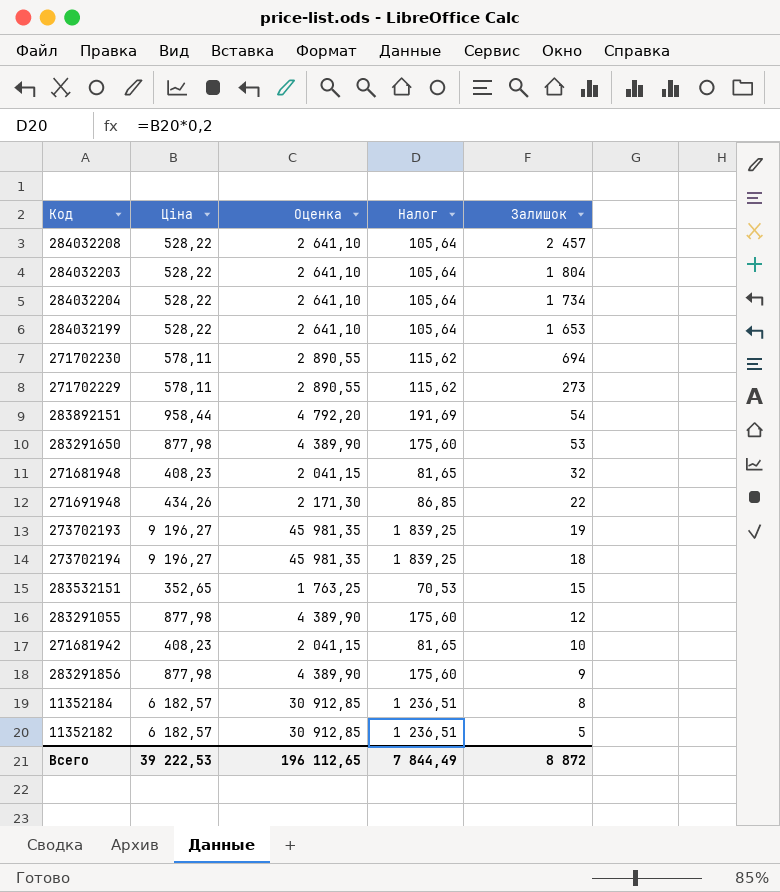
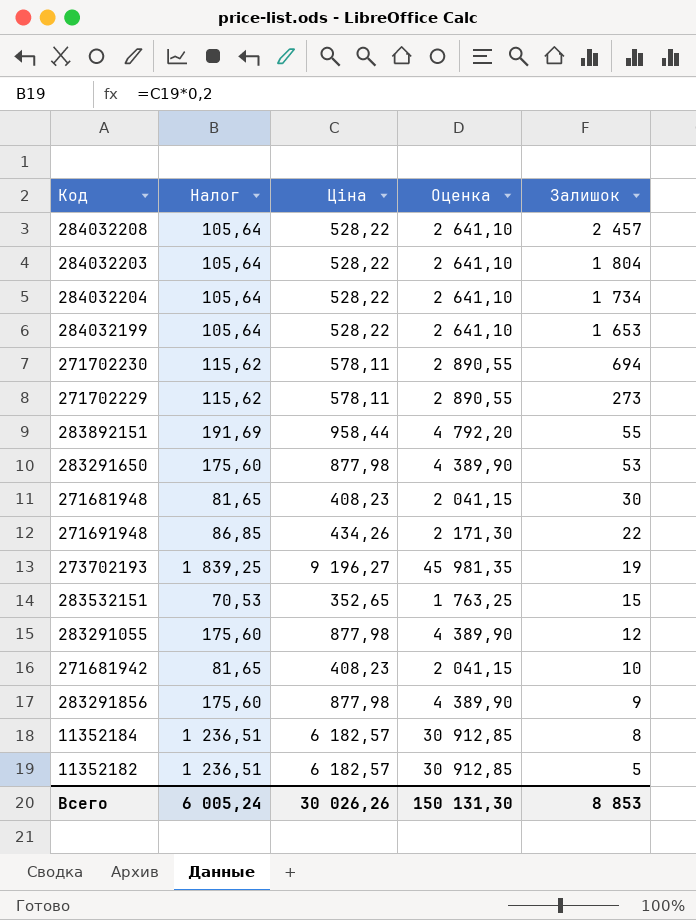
column Налог | position: 4 -> 2
row 273702194: 9 196,27 | 45 981,35 | 1 839,25 | 18 -> none
283892151 | Залишок: 54 -> 55
271681948 | Залишок: 32 -> 30
Всего | Налог: 7 844,49 -> 6 005,24
Всего | Ціна: 39 222,53 -> 30 026,26
Всего | Оценка: 196 112,65 -> 150 131,30
Всего | Залишок: 8 872 -> 8 853

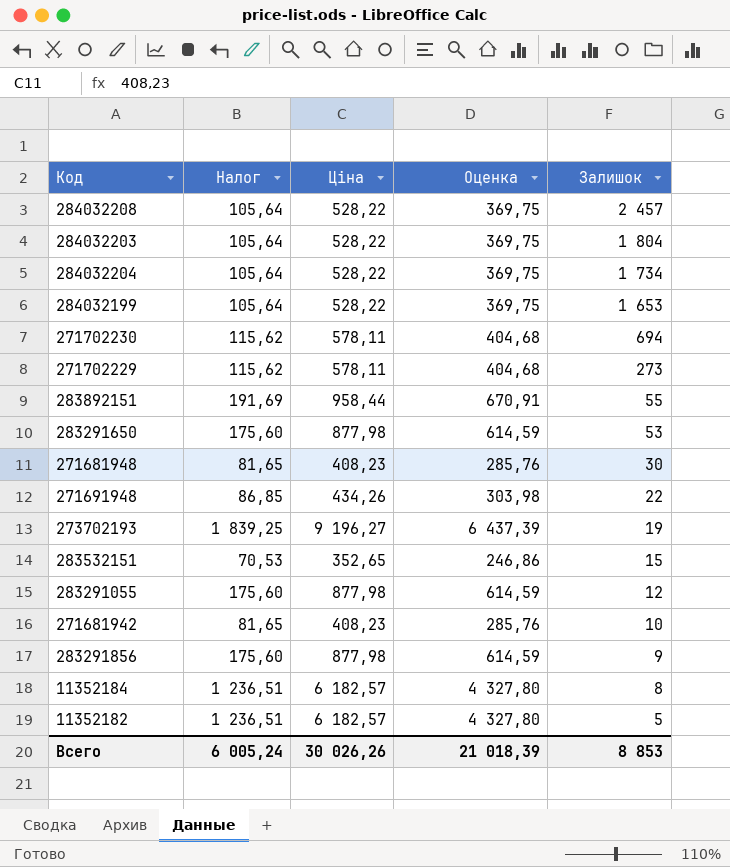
column Оценка | formula: [Ціна] * 5 -> [Ціна] * 0,7
Всего | Оценка: 150 131,30 -> 21 018,39

